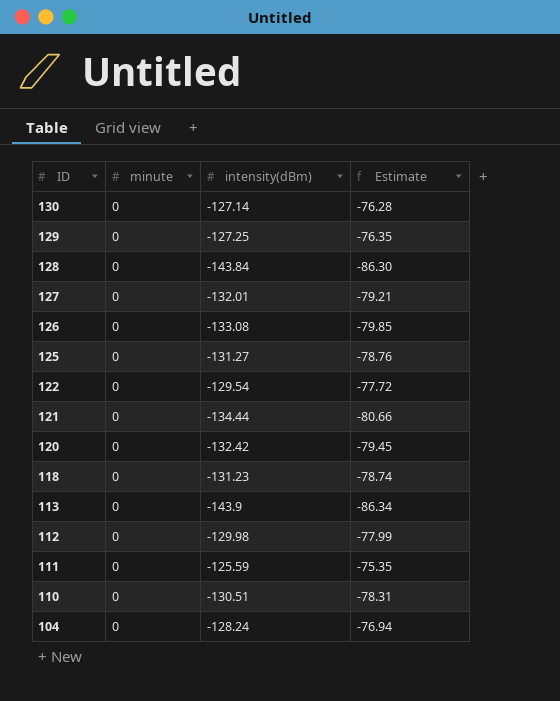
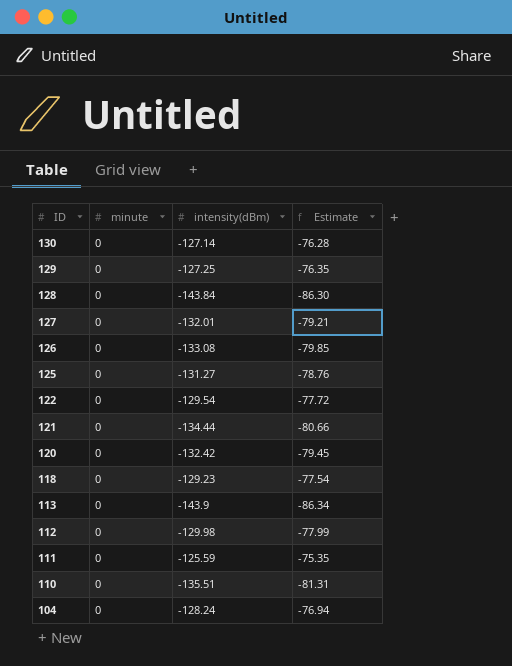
118 | intensity(dBm): -131.23 -> -129.23
118 | Estimate: -78.74 -> -77.54
110 | intensity(dBm): -130.51 -> -135.51
110 | Estimate: -78.31 -> -81.31

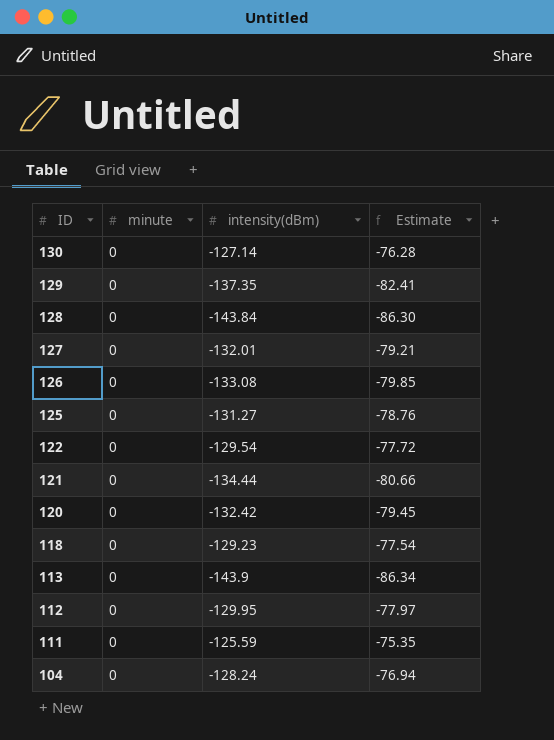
row 110: 0 | -135.51 | -81.31 -> none
129 | intensity(dBm): -127.25 -> -137.35
129 | Estimate: -76.35 -> -82.41
112 | intensity(dBm): -129.98 -> -129.95
112 | Estimate: -77.99 -> -77.97

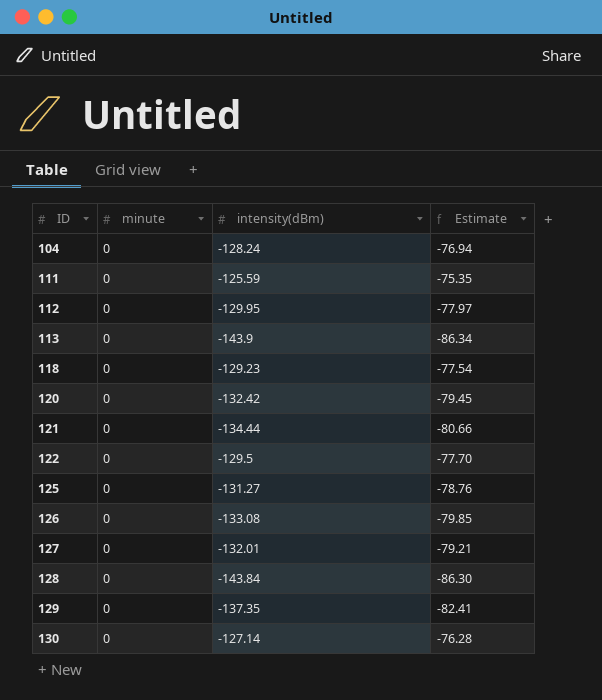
row order: ID descending -> ID ascending
122 | intensity(dBm): -129.54 -> -129.5
122 | Estimate: -77.72 -> -77.70

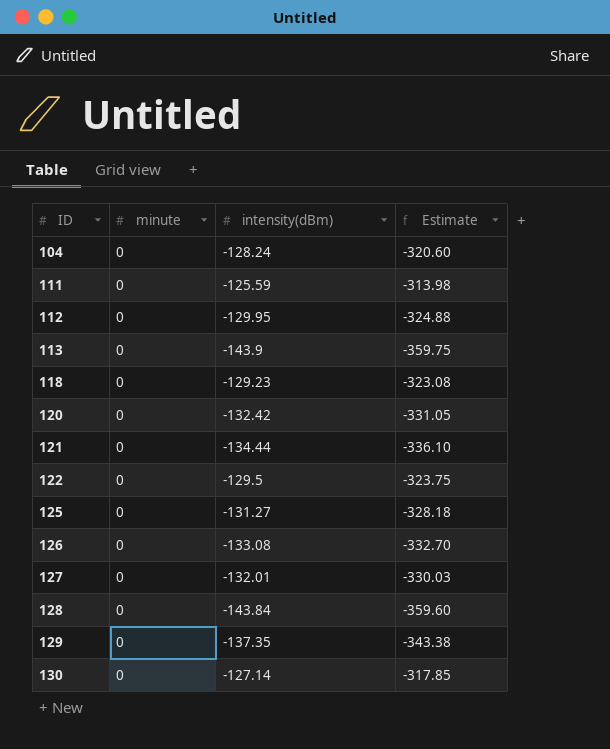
column Estimate | formula: [intensity(dBm)] * 0.6 -> [intensity(dBm)] * 2.5

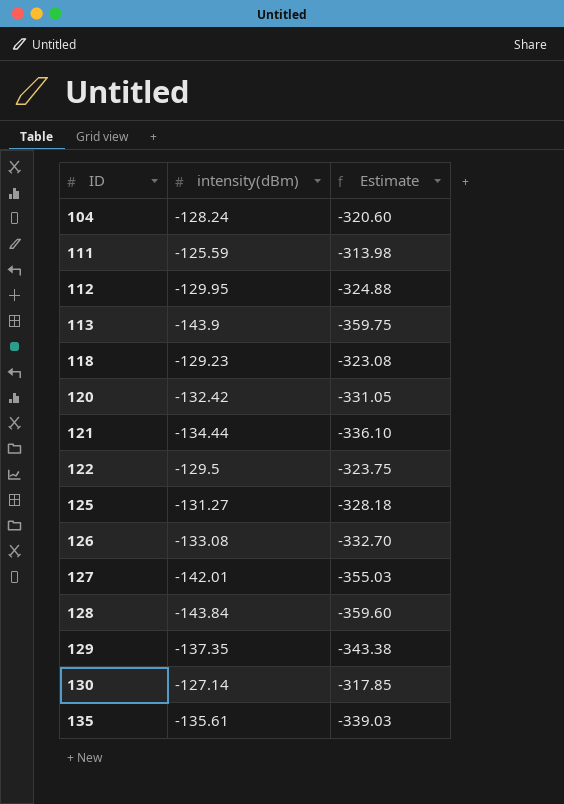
column minute | position: 2 -> none
127 | intensity(dBm): -132.01 -> -142.01
127 | Estimate: -330.03 -> -355.03
row 135: none -> -135.61 | -339.03

